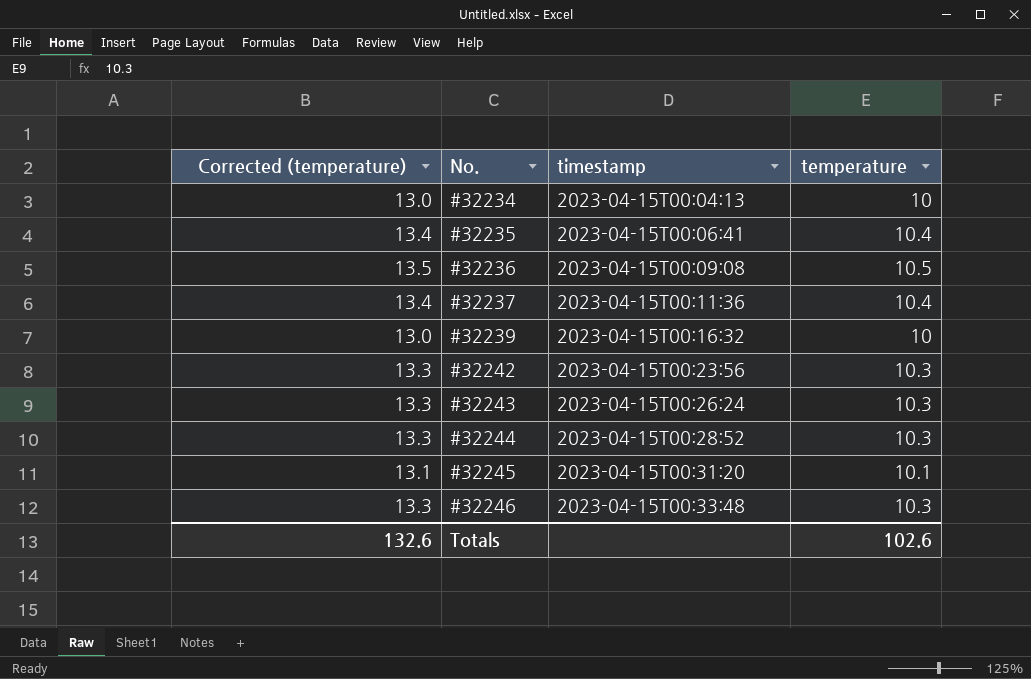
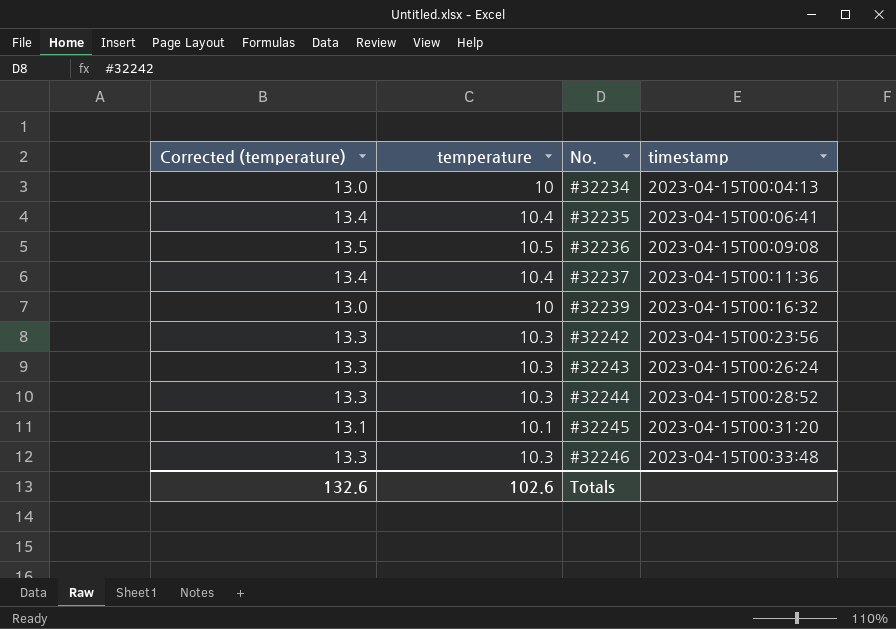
column temperature | position: 4 -> 2

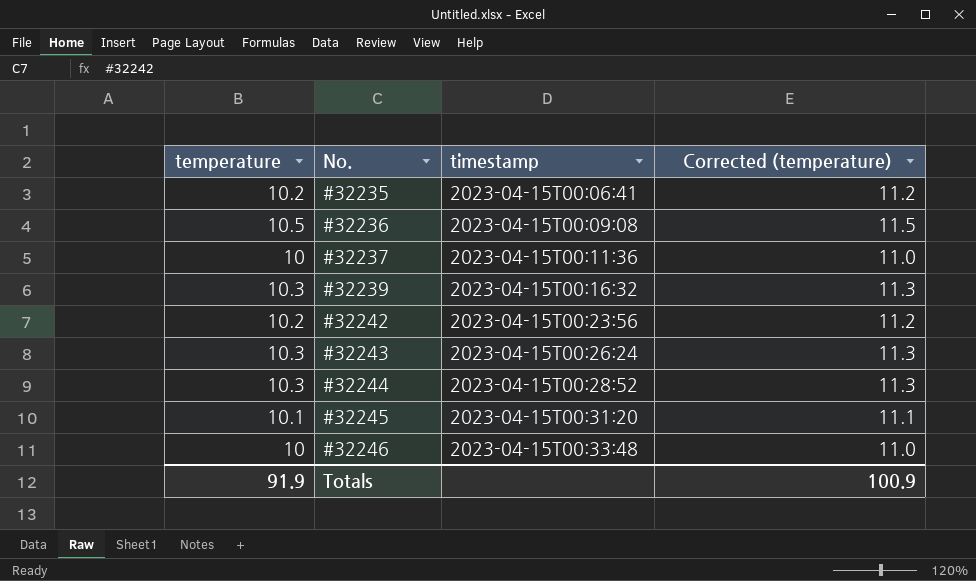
column Corrected (temperature) | formula: [temperature] + 3 -> [temperature] + 1
column Corrected (temperature) | position: 1 -> 4
row #32234: 13.0 | 10 | 2023-04-15T00:04:13 -> none
#32235 | temperature: 10.4 -> 10.2
#32237 | temperature: 10.4 -> 10
#32239 | temperature: 10 -> 10.3
#32242 | temperature: 10.3 -> 10.2
#32246 | temperature: 10.3 -> 10
Totals | temperature: 102.6 -> 91.9
Totals | Corrected (temperature): 132.6 -> 100.9

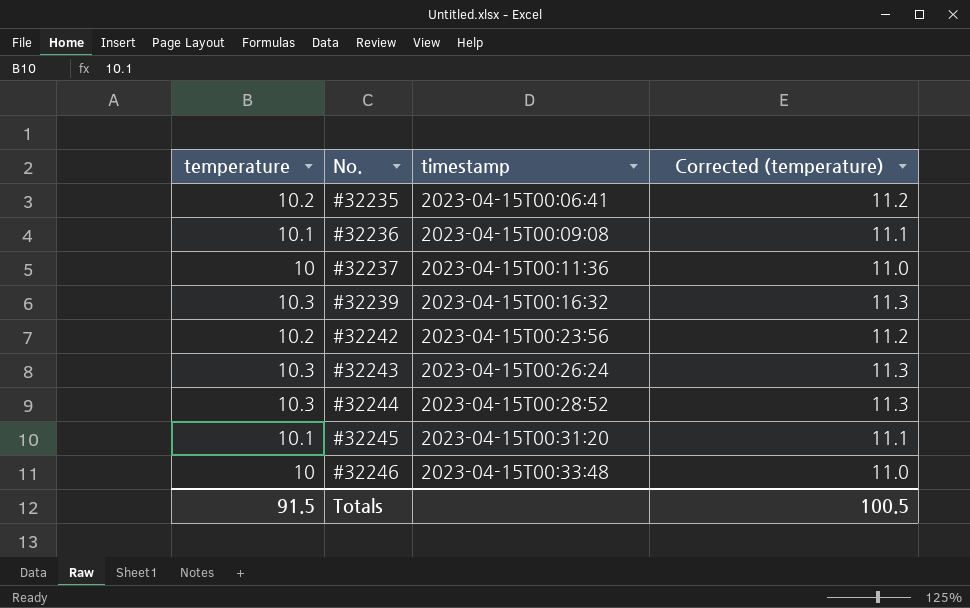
#32236 | temperature: 10.5 -> 10.1
#32236 | Corrected (temperature): 11.5 -> 11.1
Totals | temperature: 91.9 -> 91.5
Totals | Corrected (temperature): 100.9 -> 100.5

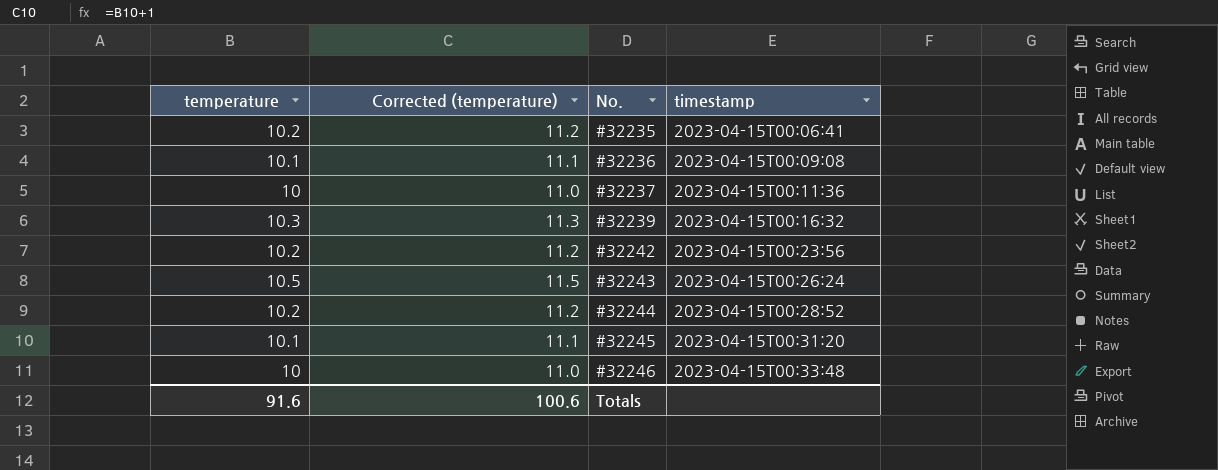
column Corrected (temperature) | position: 4 -> 2
#32243 | temperature: 10.3 -> 10.5
#32243 | Corrected (temperature): 11.3 -> 11.5
#32244 | temperature: 10.3 -> 10.2
#32244 | Corrected (temperature): 11.3 -> 11.2
Totals | temperature: 91.5 -> 91.6
Totals | Corrected (temperature): 100.5 -> 100.6

